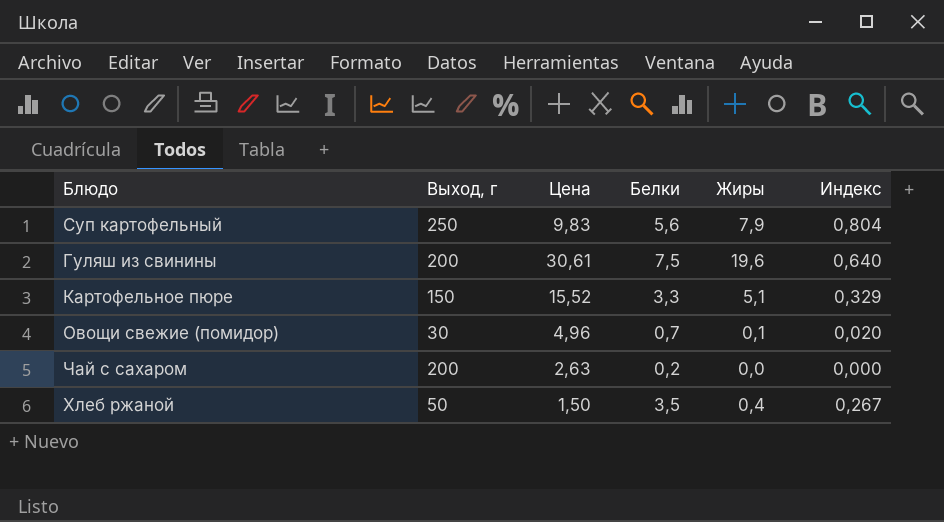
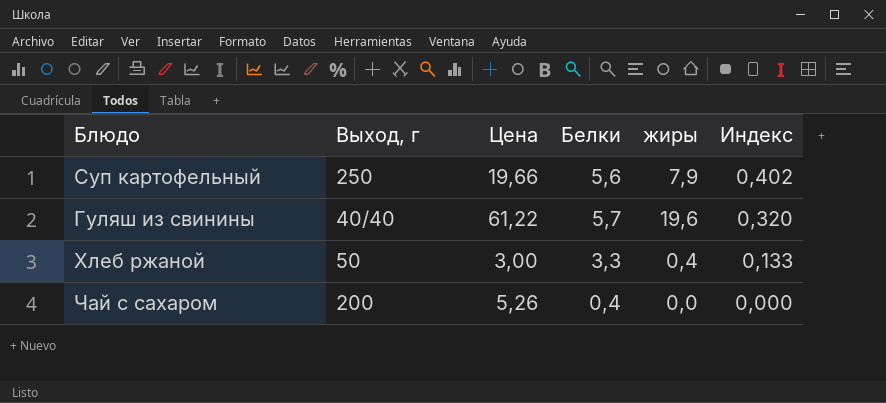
row order: none -> Индекс descending
column name: Жиры -> жиры
row Картофельное пюре: 150 | 15,52 | 3,3 | 5,1 | 0,329 -> none
row Овощи свежие (помидор): 30 | 4,96 | 0,7 | 0,1 | 0,020 -> none
Суп картофельный | Цена: 9,83 -> 19,66
Суп картофельный | Индекс: 0,804 -> 0,402
Гуляш из свинины | Выход, г: 200 -> 40/40
Гуляш из свинины | Цена: 30,61 -> 61,22
Гуляш из свинины | Белки: 7,5 -> 5,7
Гуляш из свинины | Индекс: 0,640 -> 0,320
Хлеб ржаной | Цена: 1,50 -> 3,00
Хлеб ржаной | Белки: 3,5 -> 3,3
Хлеб ржаной | Индекс: 0,267 -> 0,133
Чай с сахаром | Цена: 2,63 -> 5,26
Чай с сахаром | Белки: 0,2 -> 0,4

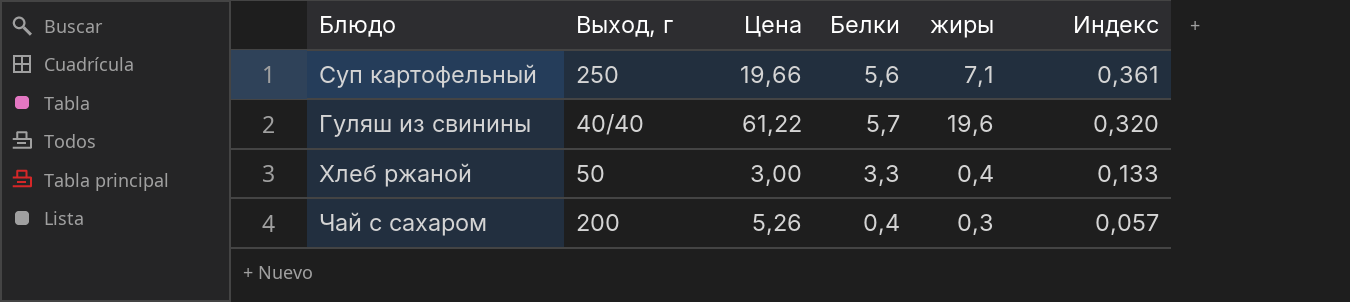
Суп картофельный | жиры: 7,9 -> 7,1
Суп картофельный | Индекс: 0,402 -> 0,361
Чай с сахаром | жиры: 0,0 -> 0,3
Чай с сахаром | Индекс: 0,000 -> 0,057

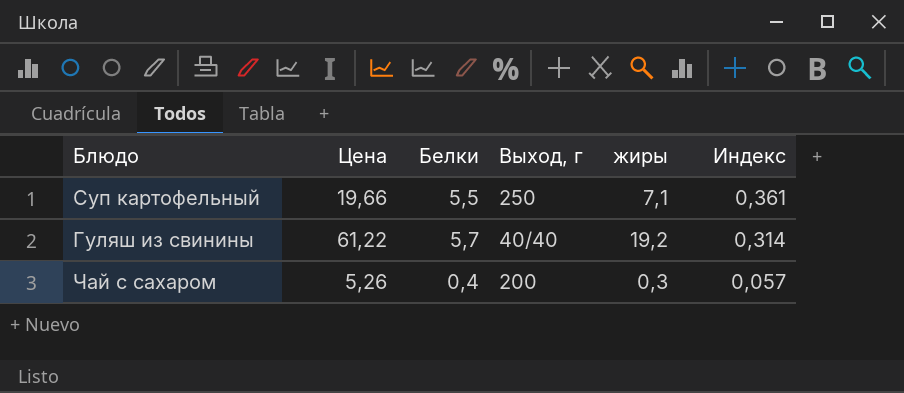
column Выход, г | position: 2 -> 4
row Хлеб ржаной: 50 | 3,00 | 3,3 | 0,4 | 0,133 -> none
Суп картофельный | Белки: 5,6 -> 5,5
Гуляш из свинины | жиры: 19,6 -> 19,2
Гуляш из свинины | Индекс: 0,320 -> 0,314

